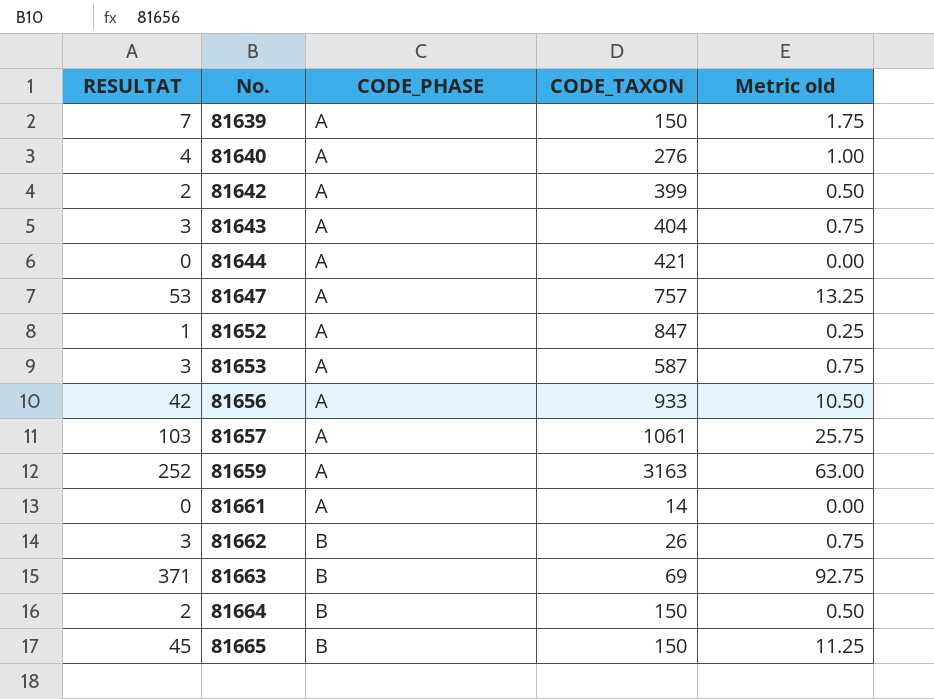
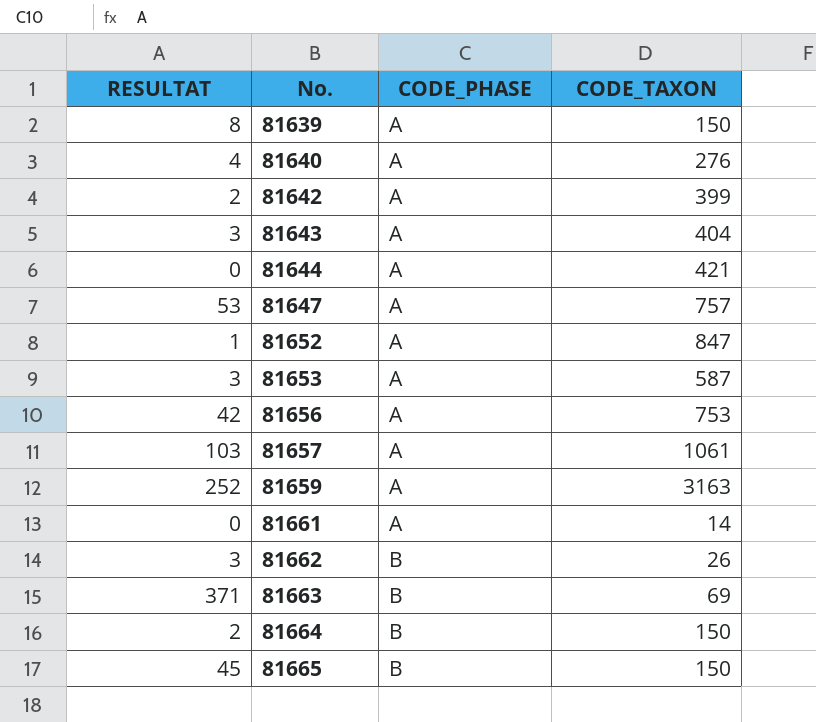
column Metric old | formula: [RESULTAT] * 0.25 -> none
81639 | RESULTAT: 7 -> 8
81656 | CODE_TAXON: 933 -> 753

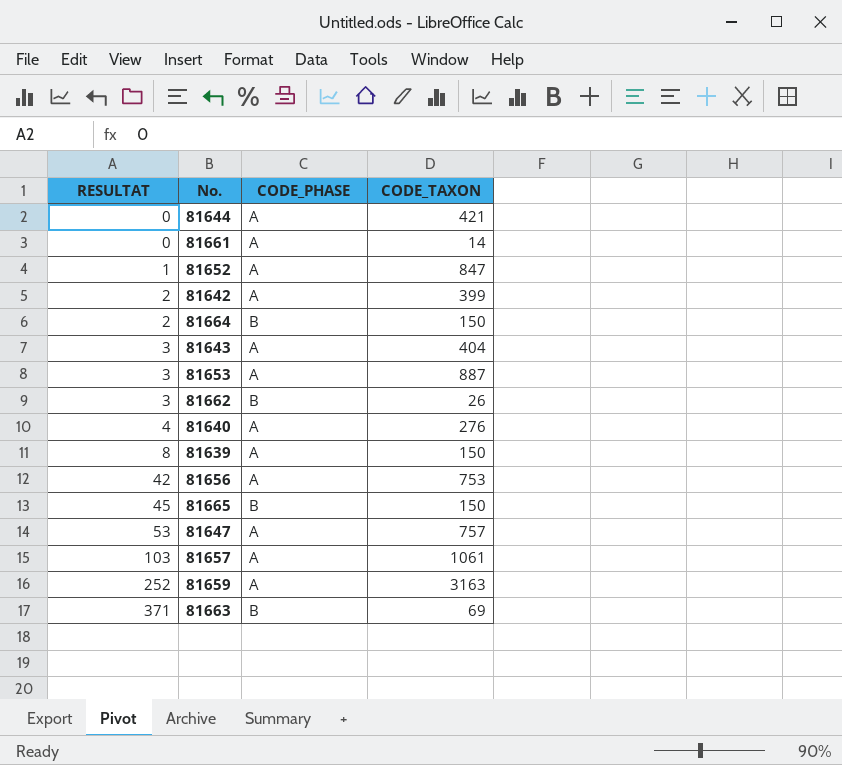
row order: No. ascending -> RESULTAT ascending
81653 | CODE_TAXON: 587 -> 887

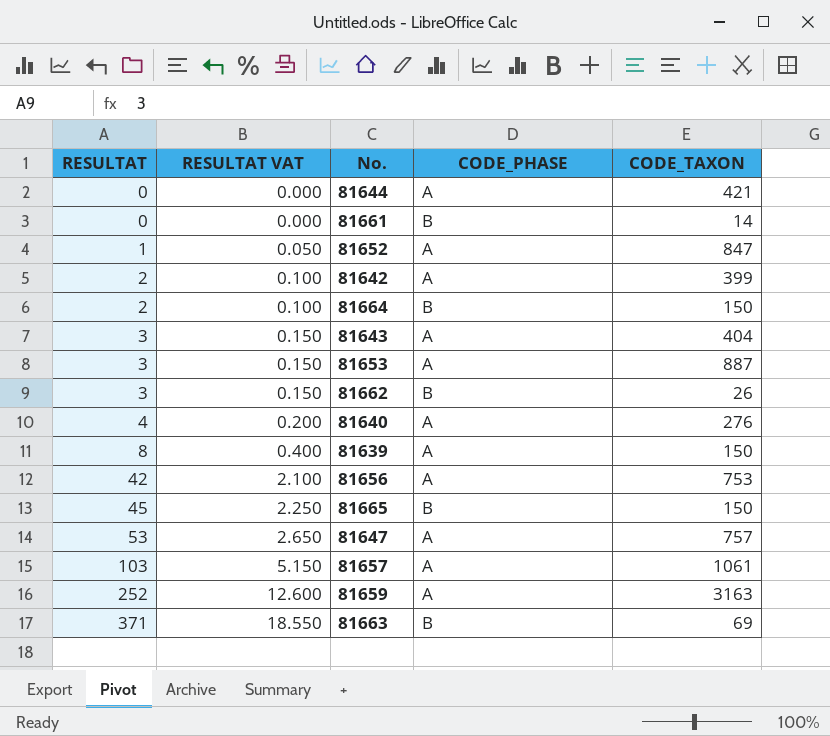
column RESULTAT VAT | formula: none -> [RESULTAT] * 0.05
81661 | CODE_PHASE: A -> B

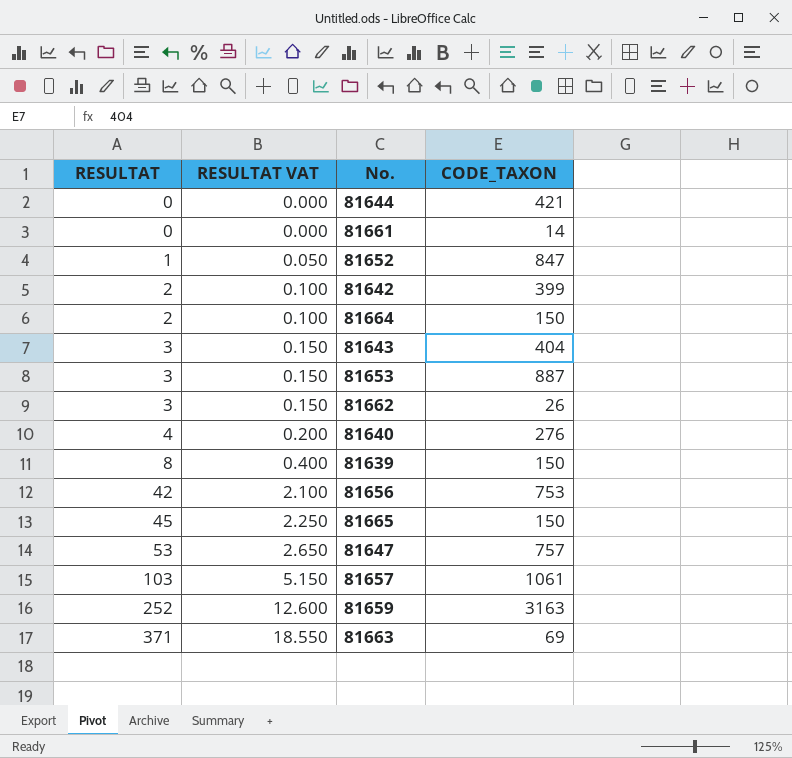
column CODE_PHASE | position: 4 -> none

